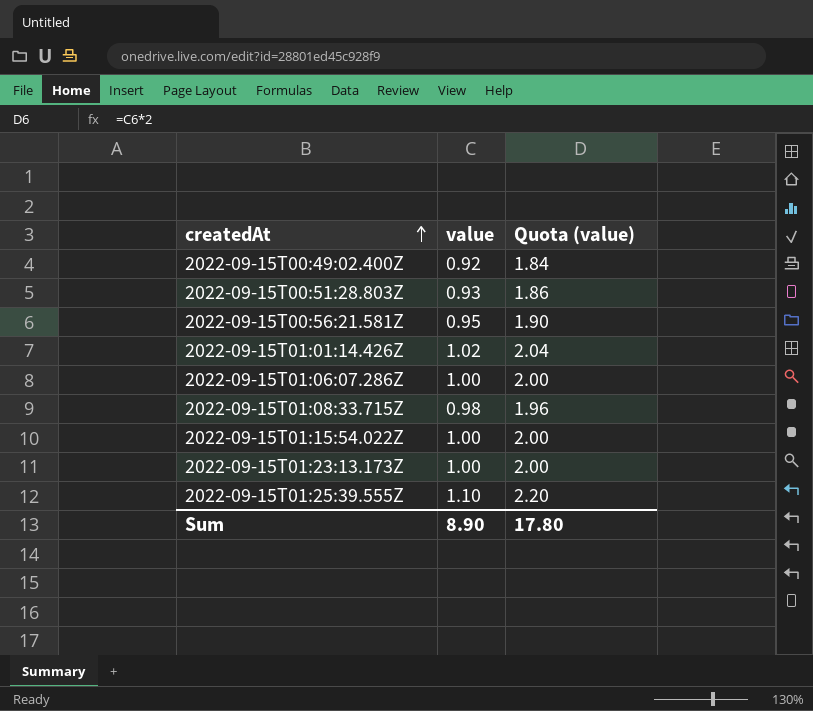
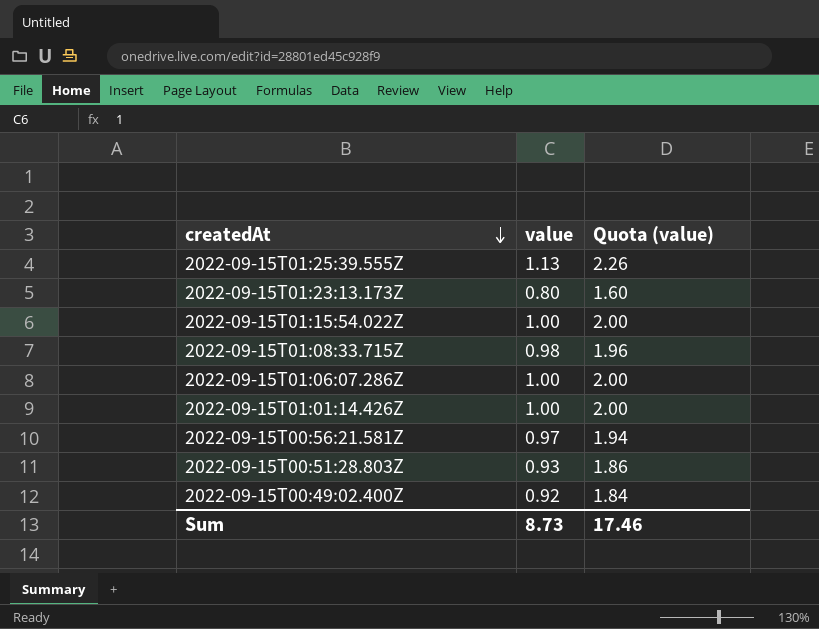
row order: createdAt ascending -> createdAt descending
2022-09-15T01:25:39.555Z | value: 1.10 -> 1.13
2022-09-15T01:25:39.555Z | Quota (value): 2.20 -> 2.26
2022-09-15T01:23:13.173Z | value: 1.00 -> 0.80
2022-09-15T01:23:13.173Z | Quota (value): 2.00 -> 1.60
2022-09-15T01:01:14.426Z | value: 1.02 -> 1.00
2022-09-15T01:01:14.426Z | Quota (value): 2.04 -> 2.00
2022-09-15T00:56:21.581Z | value: 0.95 -> 0.97
2022-09-15T00:56:21.581Z | Quota (value): 1.90 -> 1.94
Sum | value: 8.90 -> 8.73
Sum | Quota (value): 17.80 -> 17.46

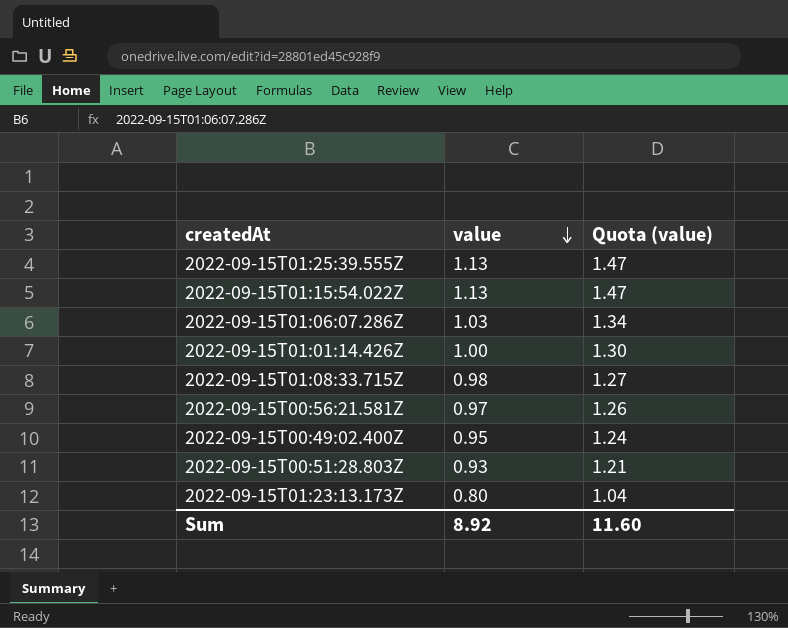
row order: createdAt descending -> value descending
column Quota (value) | formula: [value] * 2 -> [value] * 1.3
2022-09-15T01:15:54.022Z | value: 1.00 -> 1.13
2022-09-15T01:06:07.286Z | value: 1.00 -> 1.03
2022-09-15T00:49:02.400Z | value: 0.92 -> 0.95
Sum | value: 8.73 -> 8.92
Sum | Quota (value): 17.46 -> 11.60

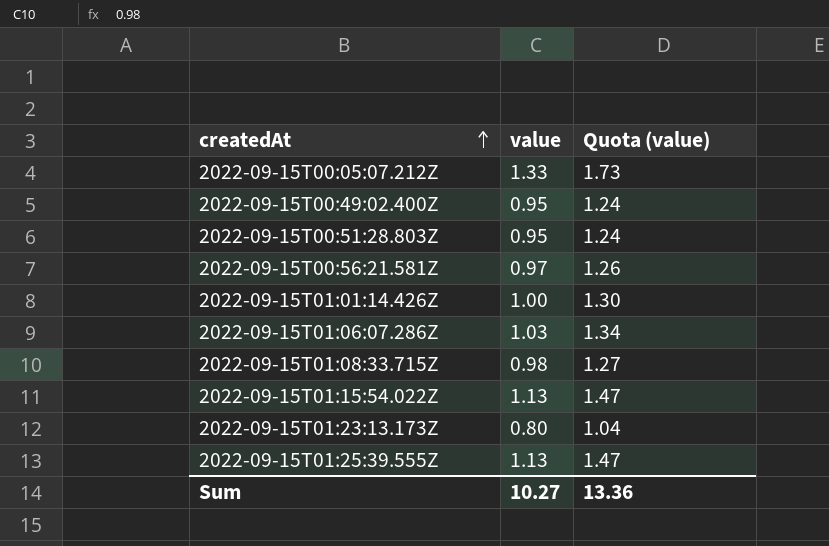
row order: value descending -> createdAt ascending
row 2022-09-15T00:05:07.212Z: none -> 1.33 | 1.73
2022-09-15T00:51:28.803Z | value: 0.93 -> 0.95
2022-09-15T00:51:28.803Z | Quota (value): 1.21 -> 1.24
Sum | value: 8.92 -> 10.27
Sum | Quota (value): 11.60 -> 13.36

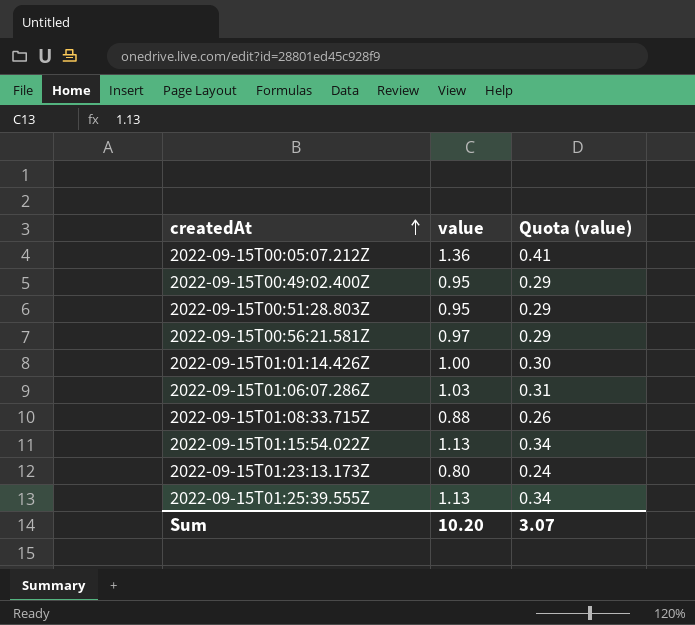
column Quota (value) | formula: [value] * 1.3 -> [value] * 0.3
2022-09-15T00:05:07.212Z | value: 1.33 -> 1.36
2022-09-15T01:08:33.715Z | value: 0.98 -> 0.88
Sum | value: 10.27 -> 10.20
Sum | Quota (value): 13.36 -> 3.07

